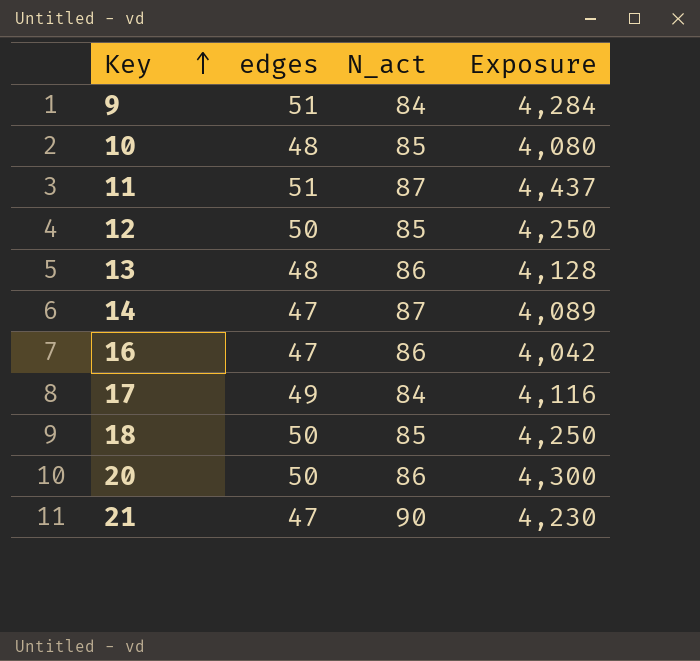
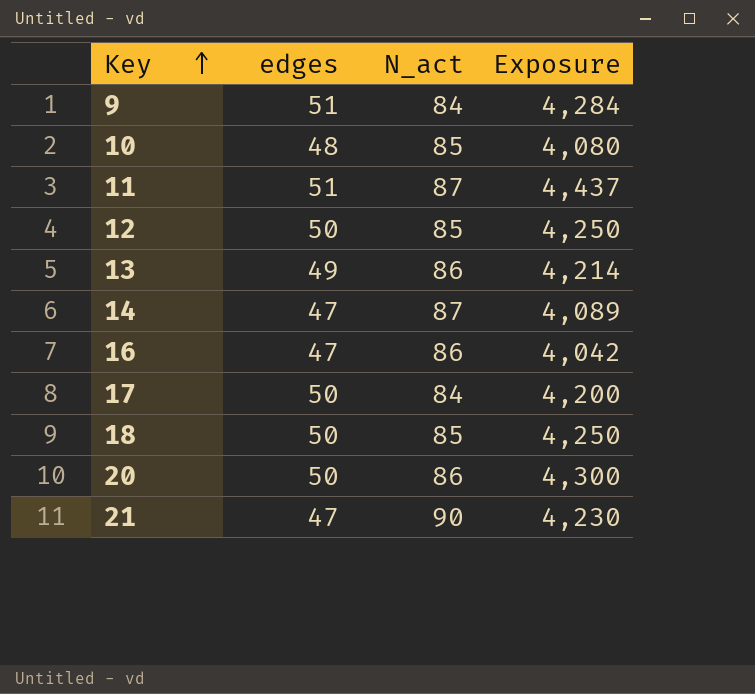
13 | edges: 48 -> 49
13 | Exposure: 4,128 -> 4,214
17 | edges: 49 -> 50
17 | Exposure: 4,116 -> 4,200

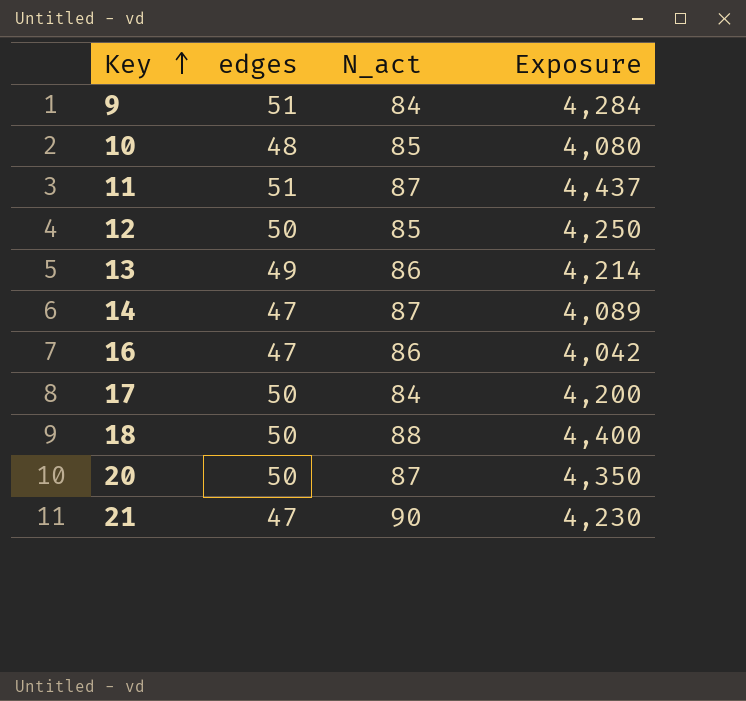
18 | N_act: 85 -> 88
18 | Exposure: 4,250 -> 4,400
20 | N_act: 86 -> 87
20 | Exposure: 4,300 -> 4,350

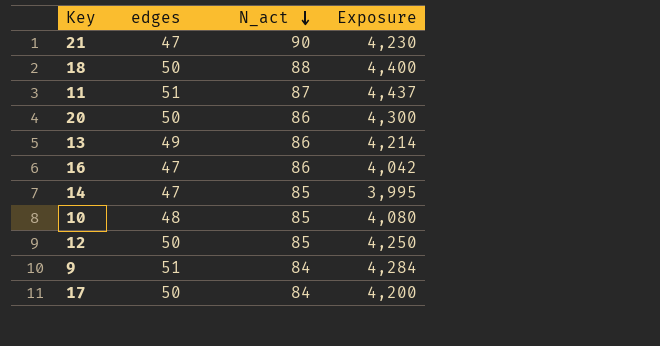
row order: Key ascending -> N_act descending
20 | N_act: 87 -> 86
20 | Exposure: 4,350 -> 4,300
14 | N_act: 87 -> 85
14 | Exposure: 4,089 -> 3,995

